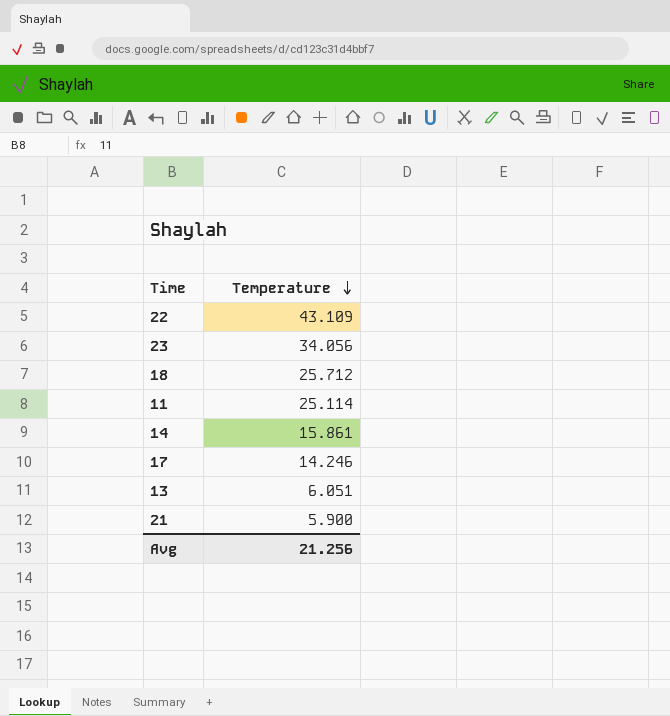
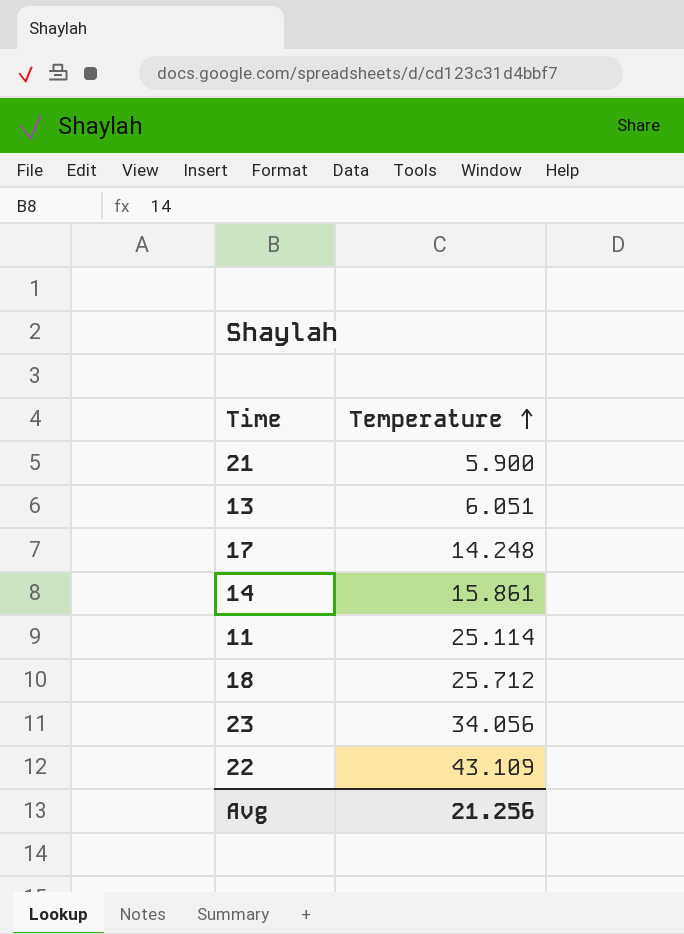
row order: Temperature descending -> Temperature ascending
17 | Temperature: 14.246 -> 14.248

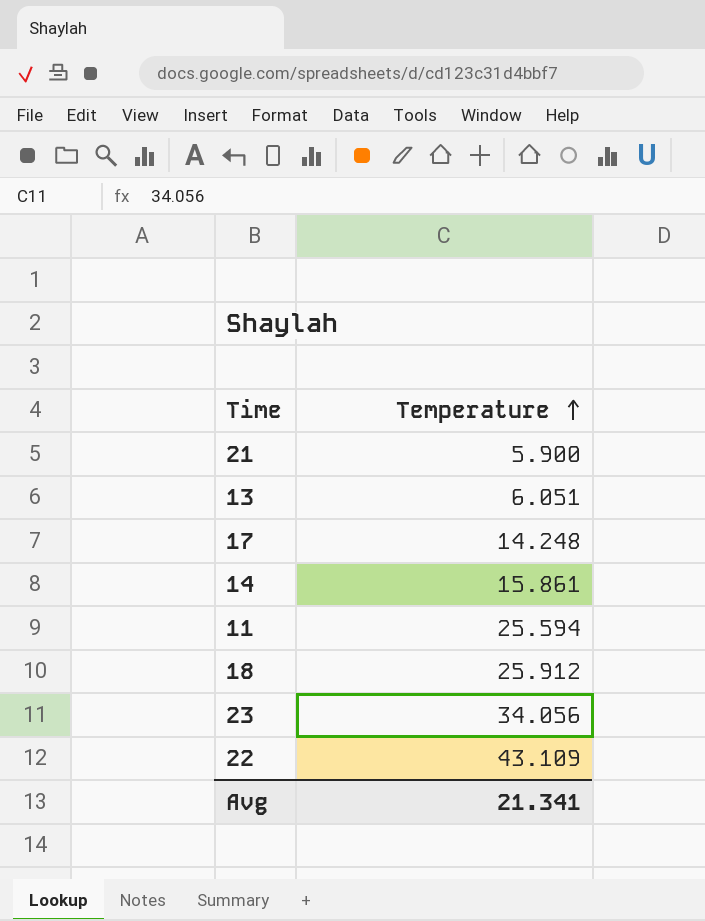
11 | Temperature: 25.114 -> 25.594
18 | Temperature: 25.712 -> 25.912
Avg | Temperature: 21.256 -> 21.341

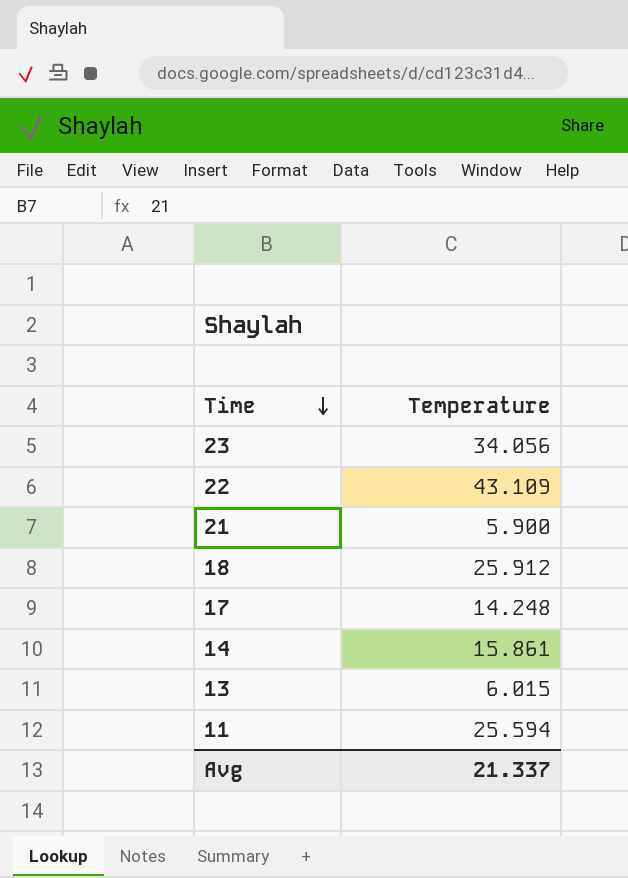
row order: Temperature ascending -> Time descending
13 | Temperature: 6.051 -> 6.015
Avg | Temperature: 21.341 -> 21.337

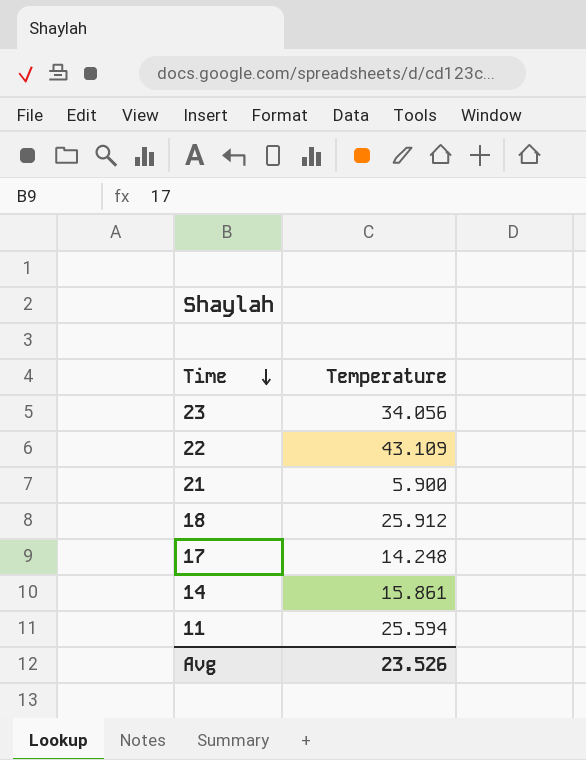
row 13: 6.015 -> none
Avg | Temperature: 21.337 -> 23.526

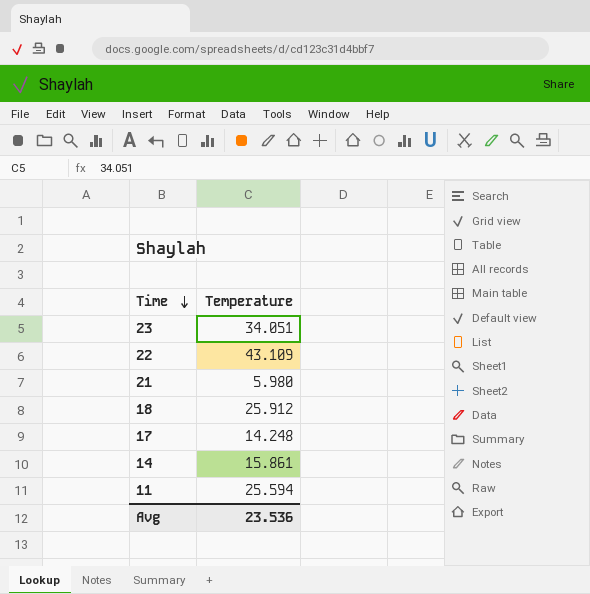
23 | Temperature: 34.056 -> 34.051
21 | Temperature: 5.900 -> 5.980
Avg | Temperature: 23.526 -> 23.536

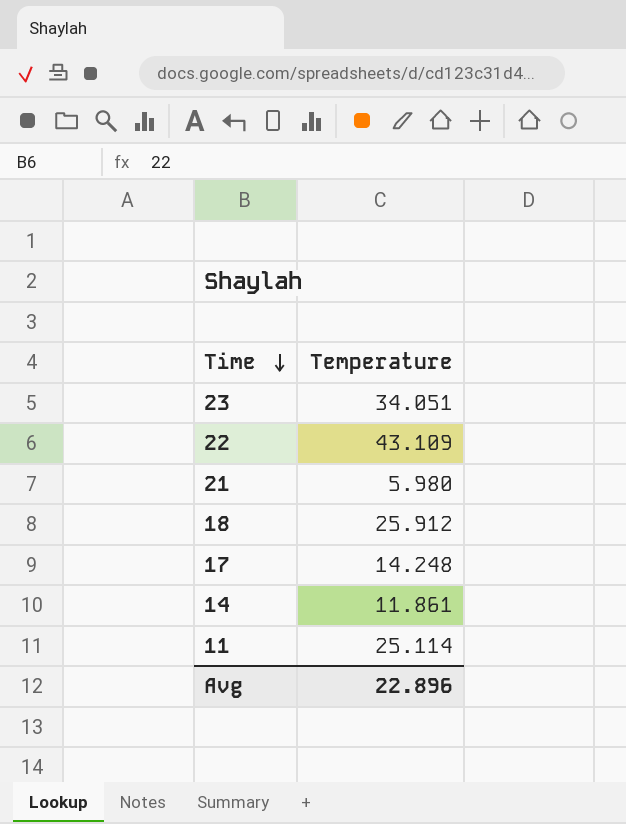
14 | Temperature: 15.861 -> 11.861
11 | Temperature: 25.594 -> 25.114
Avg | Temperature: 23.536 -> 22.896

